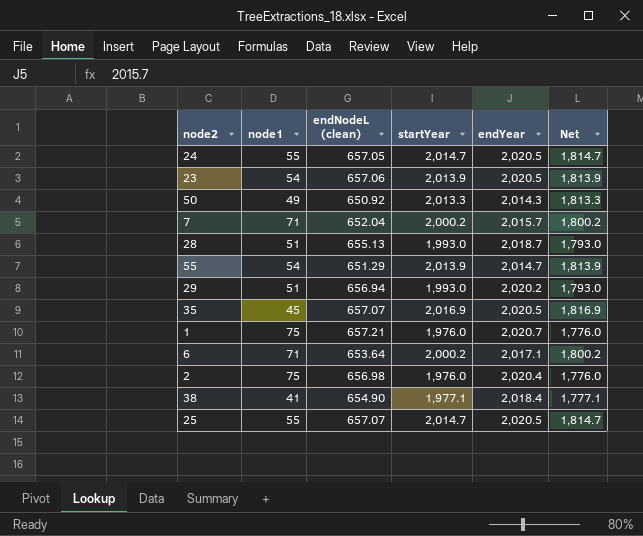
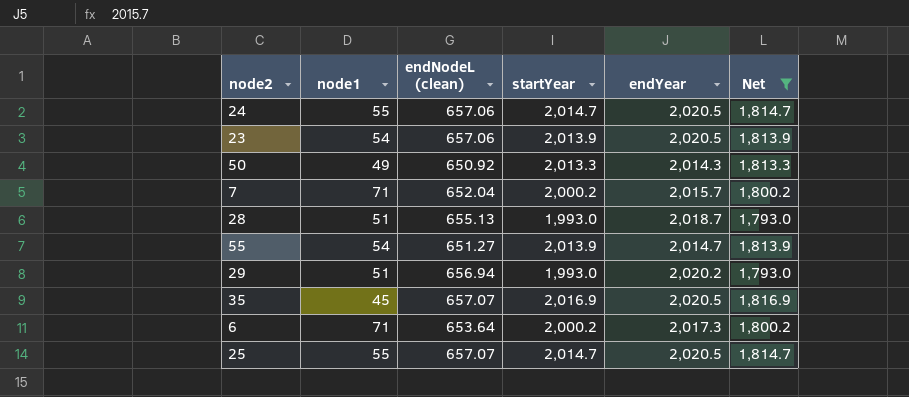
filter: none -> Net >= 1,793.0
24 | endNodeL (clean): 657.05 -> 657.06
55 | endNodeL (clean): 651.29 -> 651.27
6 | endYear: 2,017.1 -> 2,017.3

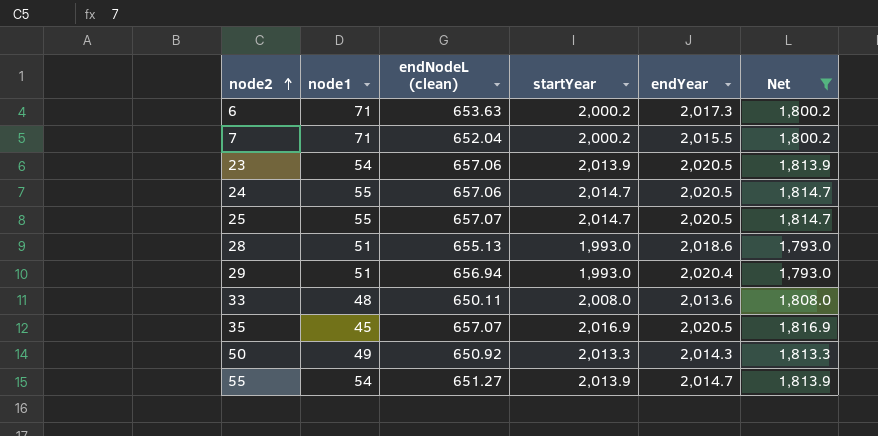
row order: none -> node2 ascending
6 | endNodeL (clean): 653.64 -> 653.63
7 | endYear: 2,015.7 -> 2,015.5
28 | endYear: 2,018.7 -> 2,018.6
29 | endYear: 2,020.2 -> 2,020.4
row 33: none -> 48 | 650.11 | 2,008.0 | 2,013.6 | 1,808.0

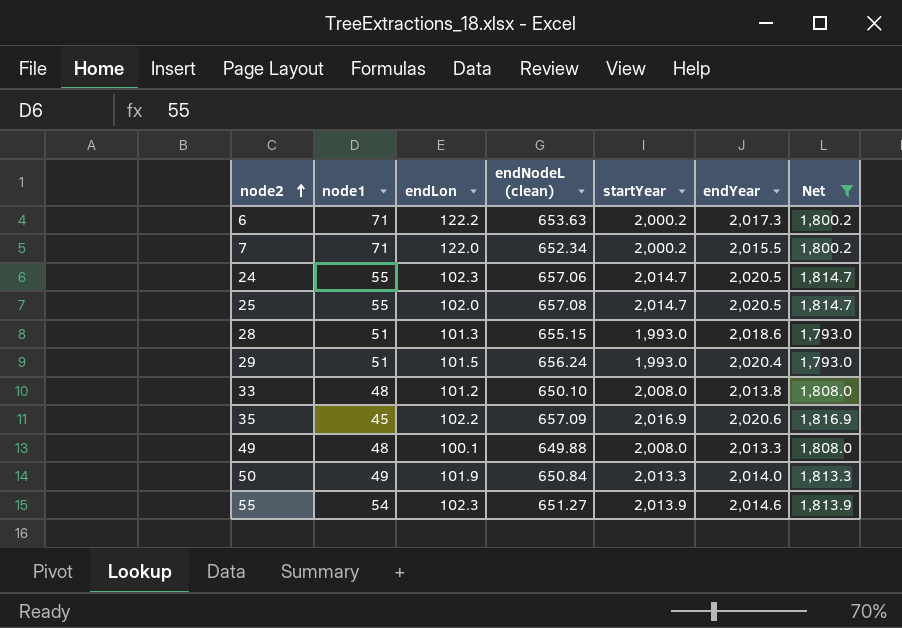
column endLon | position: none -> 3
row 23: 54 | 657.06 | 2,013.9 | 2,020.5 | 1,813.9 -> none
7 | endNodeL (clean): 652.04 -> 652.34
25 | endNodeL (clean): 657.07 -> 657.08
28 | endNodeL (clean): 655.13 -> 655.15
29 | endNodeL (clean): 656.94 -> 656.24
33 | endNodeL (clean): 650.11 -> 650.10
33 | endYear: 2,013.6 -> 2,013.8
35 | endNodeL (clean): 657.07 -> 657.09
35 | endYear: 2,020.5 -> 2,020.6
row 49: none -> 48 | 100.1 | 649.88 | 2,008.0 | 2,013.3 | 1,808.0
50 | endNodeL (clean): 650.92 -> 650.84
50 | endYear: 2,014.3 -> 2,014.0
55 | endYear: 2,014.7 -> 2,014.6

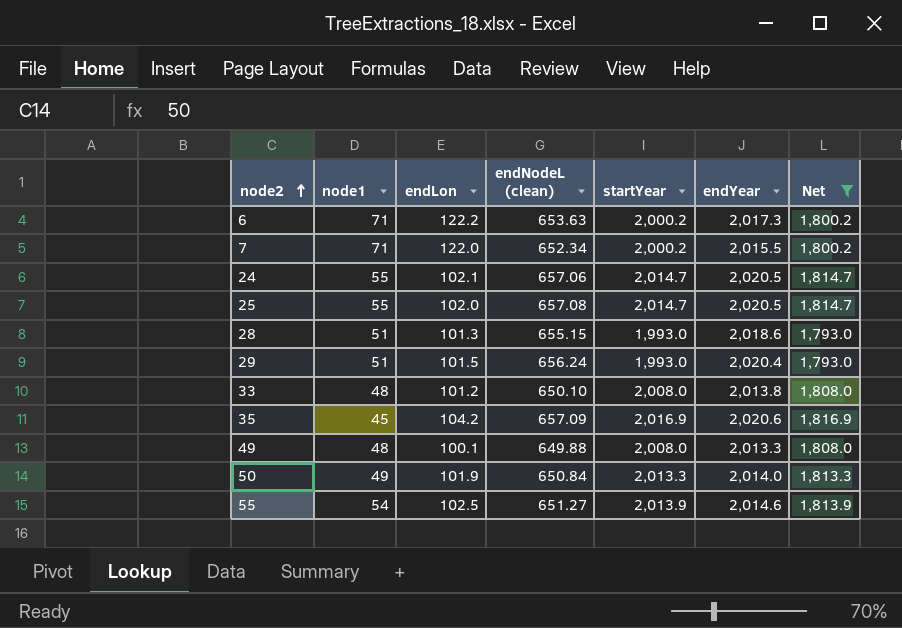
24 | endLon: 102.3 -> 102.1
35 | endLon: 102.2 -> 104.2
55 | endLon: 102.3 -> 102.5

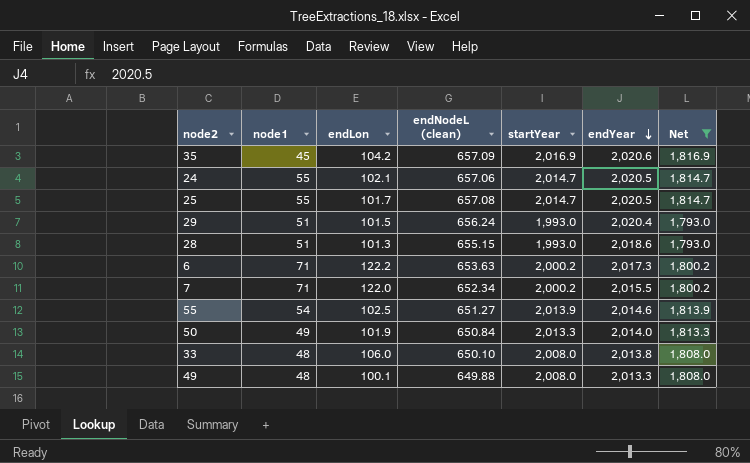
row order: node2 ascending -> endYear descending
25 | endLon: 102.0 -> 101.7
33 | endLon: 101.2 -> 106.0

